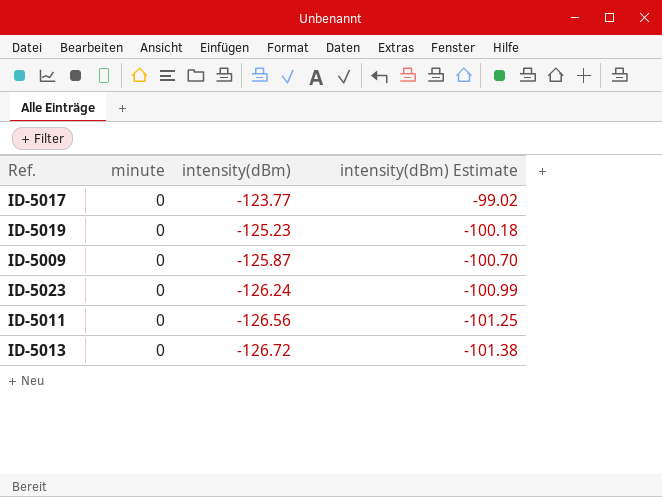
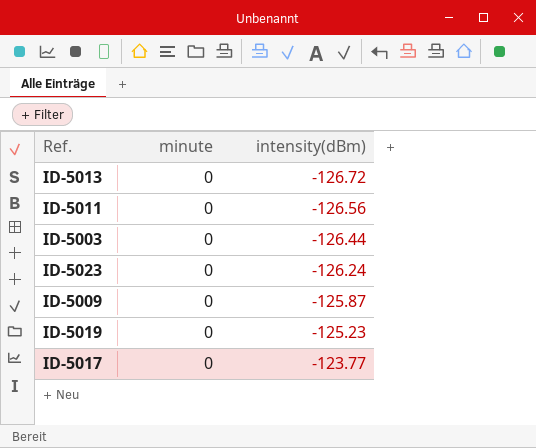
row order: intensity(dBm) descending -> intensity(dBm) ascending
column intensity(dBm) Estimate | formula: [intensity(dBm)] * 0.8 -> none
row ID-5003: none -> 0 | -126.44

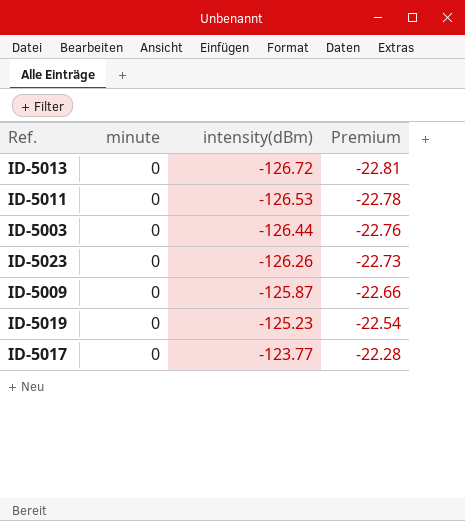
column Premium | formula: none -> [intensity(dBm)] * 0.18
ID-5011 | intensity(dBm): -126.56 -> -126.53
ID-5023 | intensity(dBm): -126.24 -> -126.26

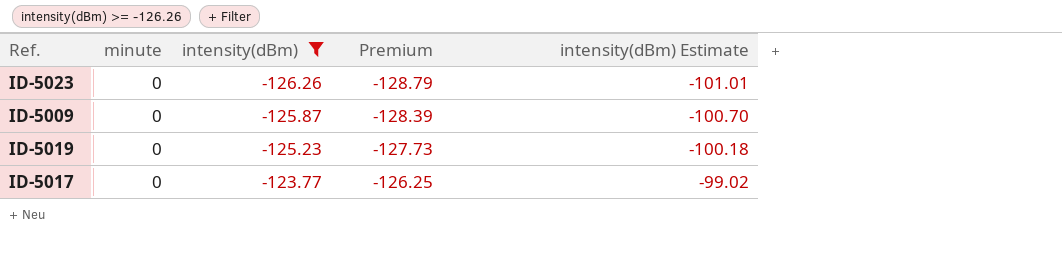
filter: none -> intensity(dBm) >= -126.26
column Premium | formula: [intensity(dBm)] * 0.18 -> [intensity(dBm)] * 1.02
column intensity(dBm) Estimate | formula: none -> [intensity(dBm)] * 0.8

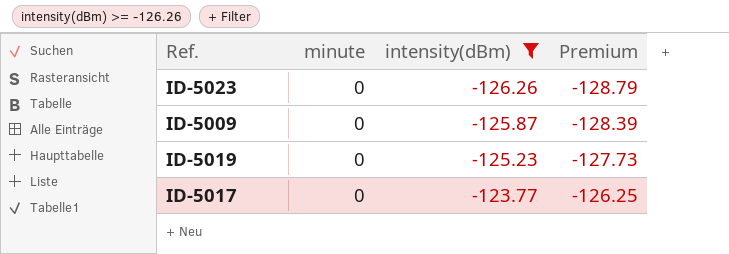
column intensity(dBm) Estimate | formula: [intensity(dBm)] * 0.8 -> none

